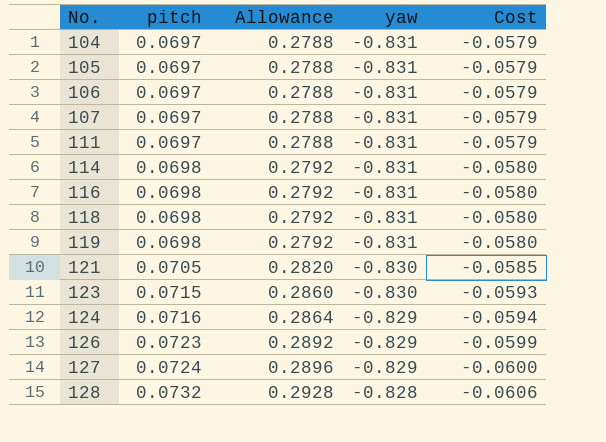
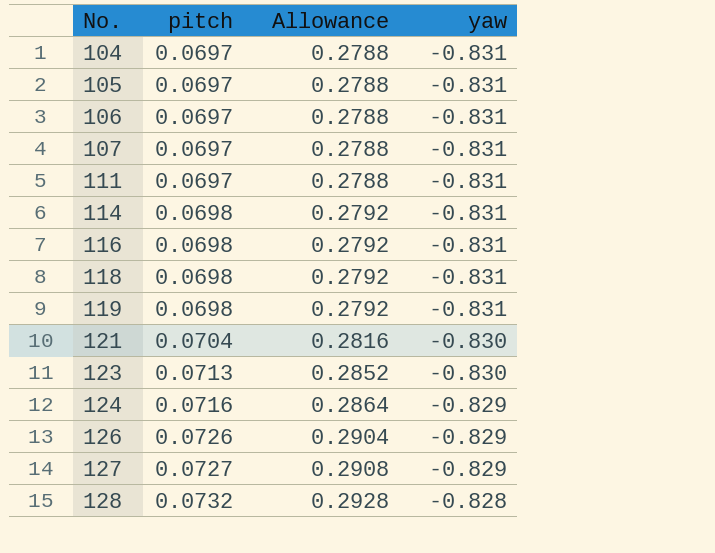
column Cost | formula: [pitch] * [yaw] -> none
121 | pitch: 0.0705 -> 0.0704
121 | Allowance: 0.2820 -> 0.2816
123 | pitch: 0.0715 -> 0.0713
123 | Allowance: 0.2860 -> 0.2852
126 | pitch: 0.0723 -> 0.0726
126 | Allowance: 0.2892 -> 0.2904
127 | pitch: 0.0724 -> 0.0727
127 | Allowance: 0.2896 -> 0.2908

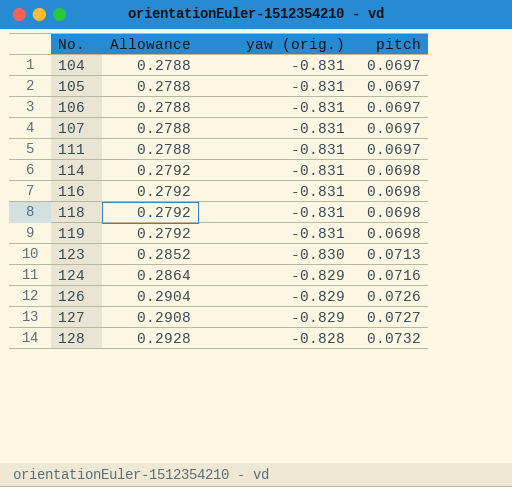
column name: yaw -> yaw (orig.)
column pitch | position: 2 -> 4
row 121: 0.0704 | 0.2816 | -0.830 -> none

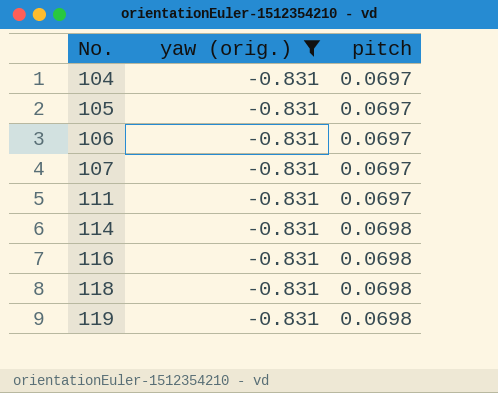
filter: none -> yaw (orig.) = -0.831
column Allowance | formula: [pitch] * 4 -> none

